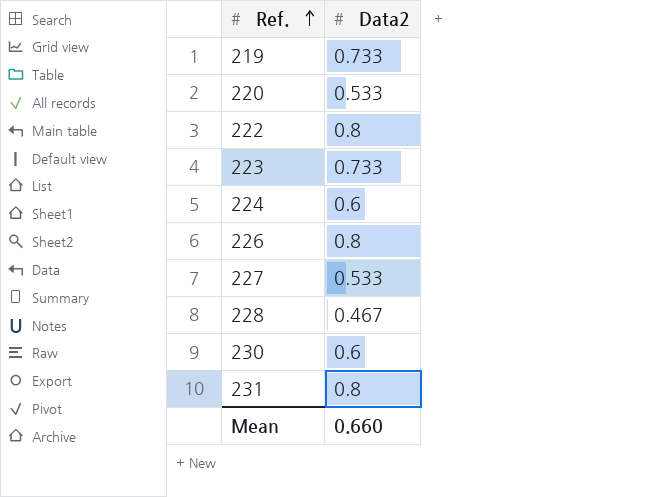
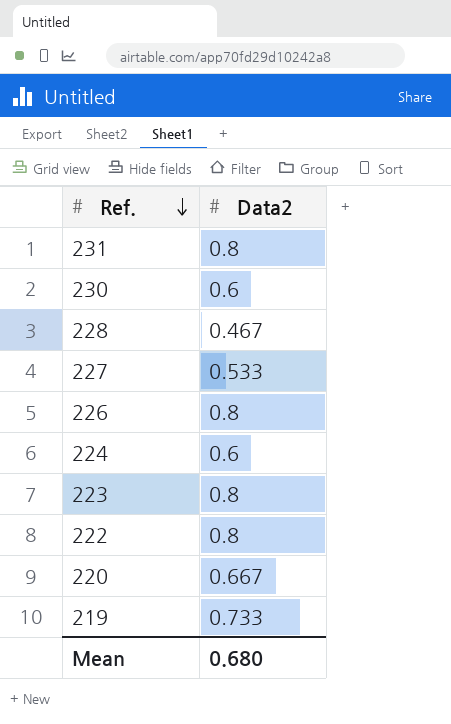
row order: Ref. ascending -> Ref. descending
223 | Data2: 0.733 -> 0.8
220 | Data2: 0.533 -> 0.667
Mean | Data2: 0.660 -> 0.680

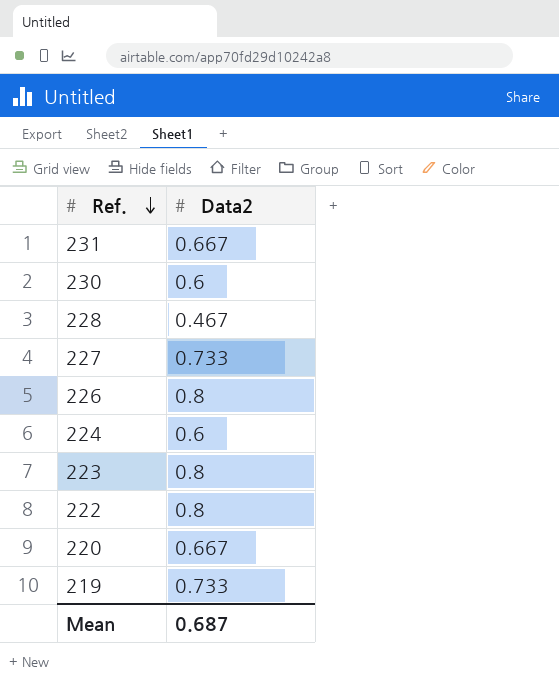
231 | Data2: 0.8 -> 0.667
227 | Data2: 0.533 -> 0.733
Mean | Data2: 0.680 -> 0.687

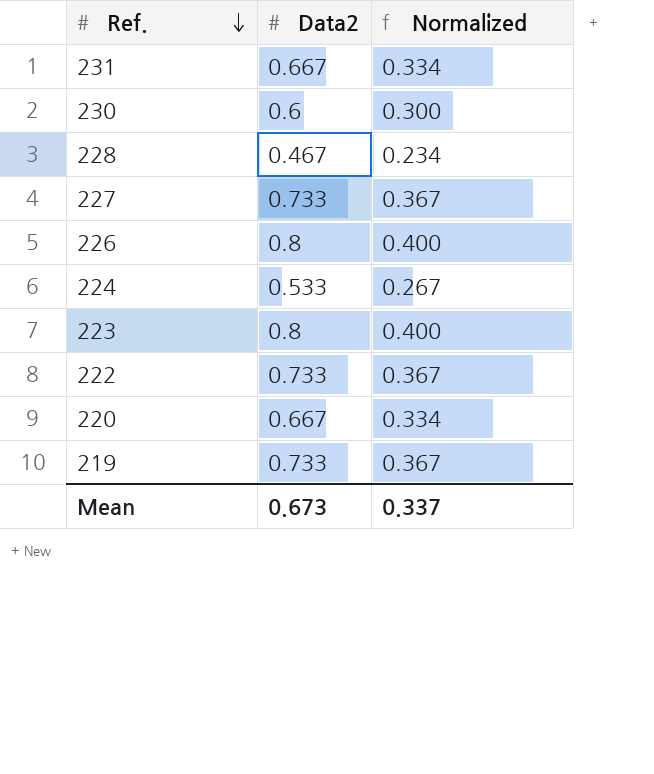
column Normalized | formula: none -> [Data2] * 0.5
224 | Data2: 0.6 -> 0.533
222 | Data2: 0.8 -> 0.733
Mean | Data2: 0.687 -> 0.673

